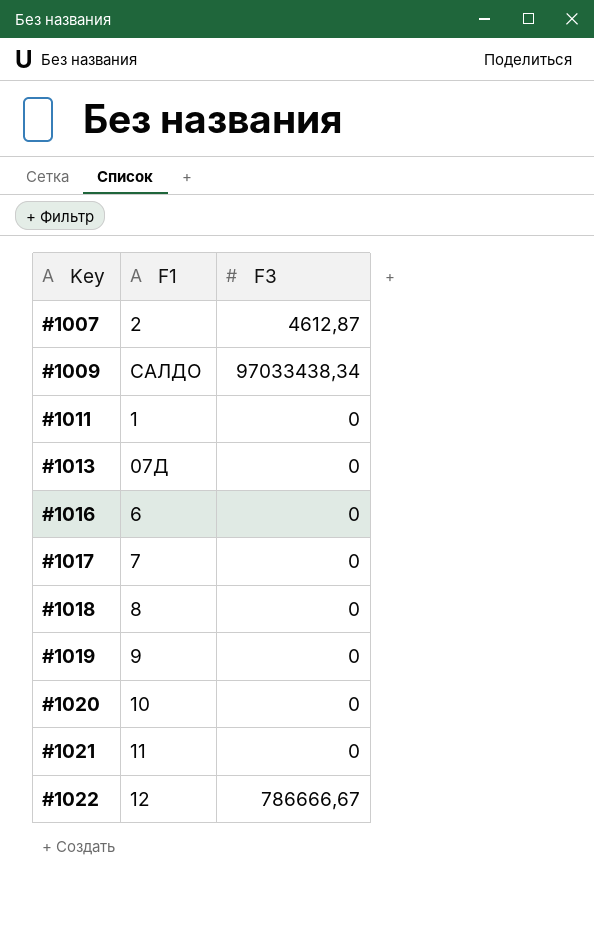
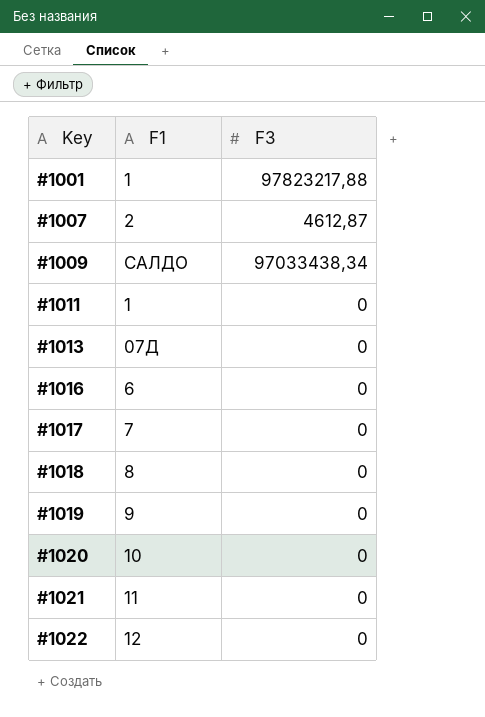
row #1001: none -> 1 | 97823217,88
#1022 | F3: 786666,67 -> 0

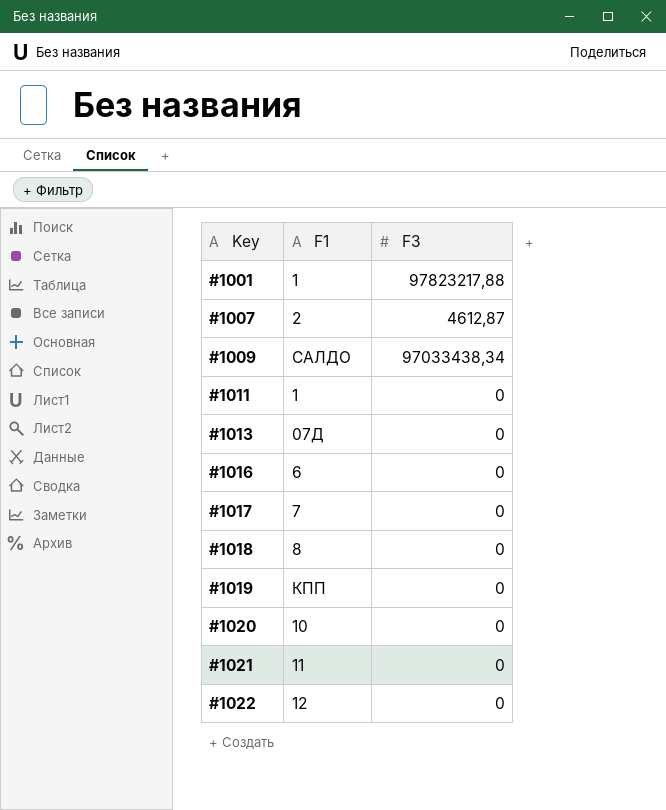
#1019 | F1: 9 -> КПП

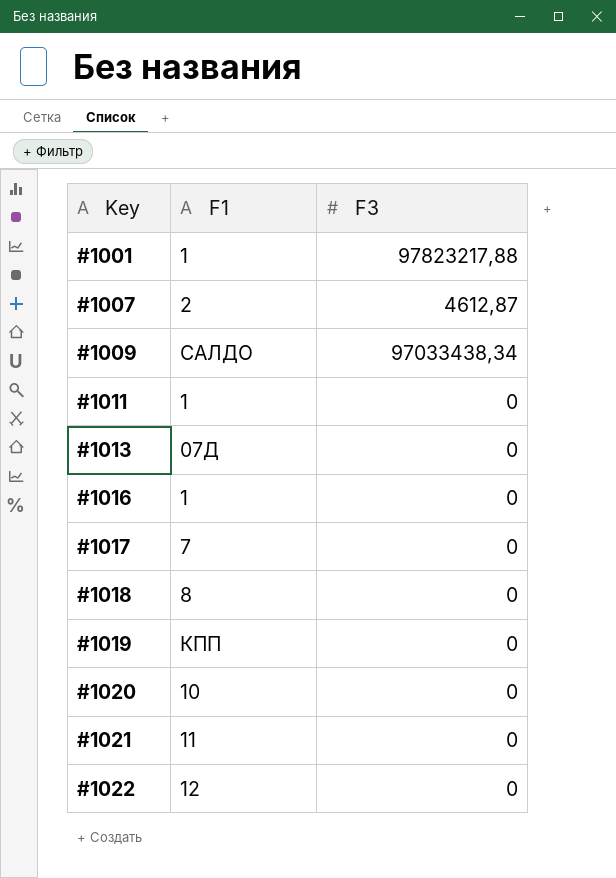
#1016 | F1: 6 -> 1

